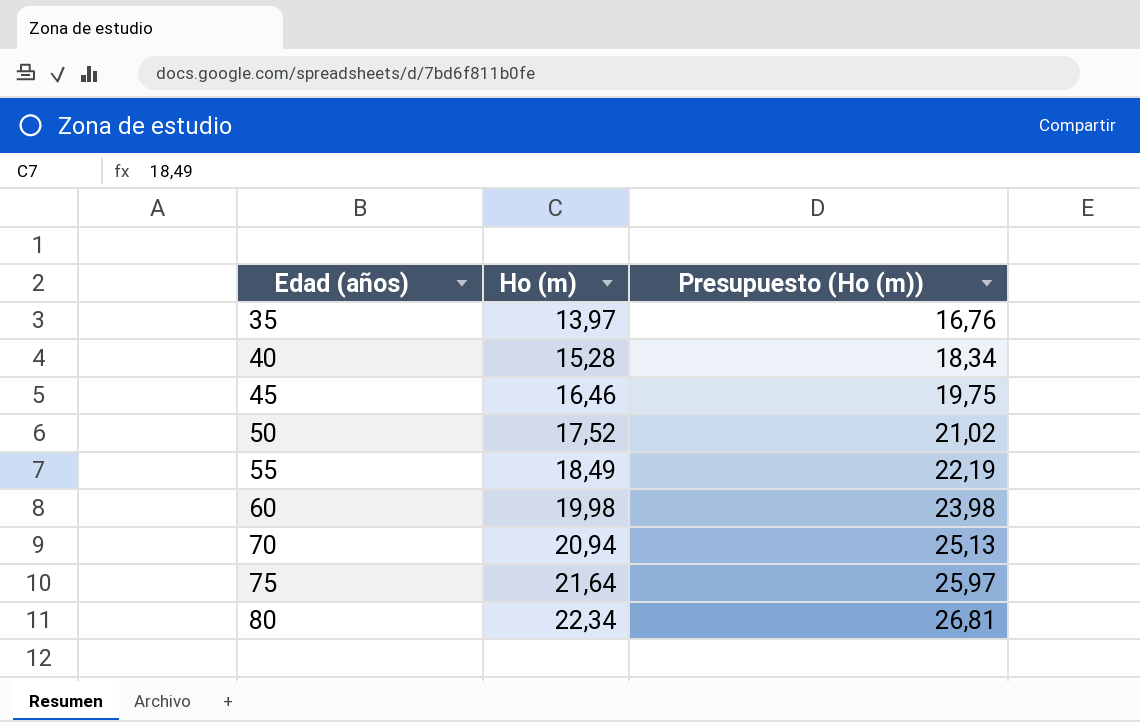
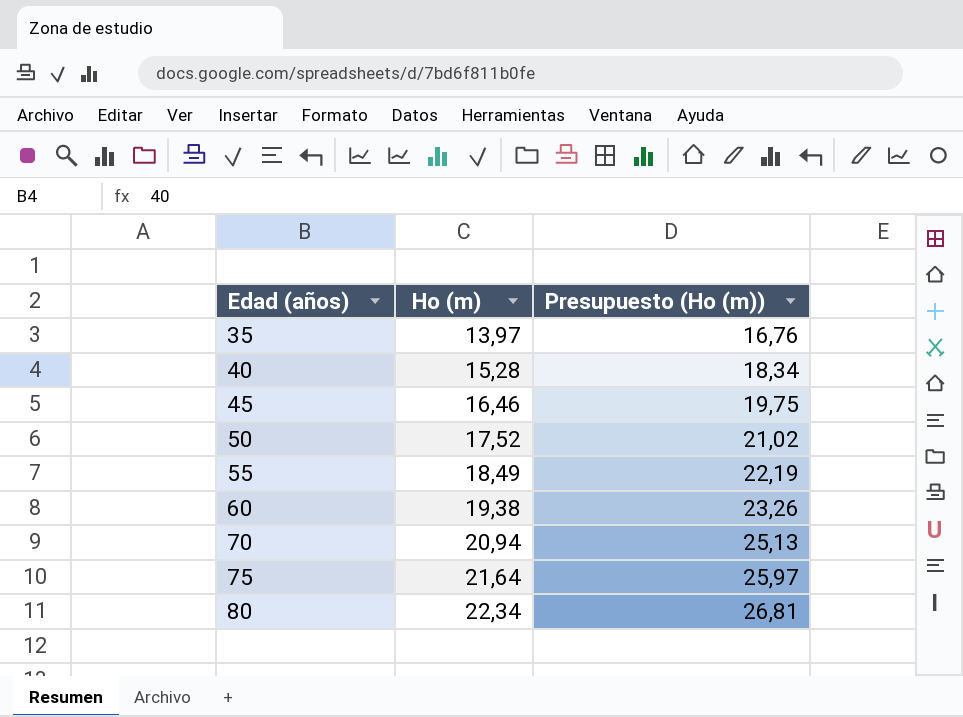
60 | Ho (m): 19,98 -> 19,38
60 | Presupuesto (Ho (m)): 23,98 -> 23,26

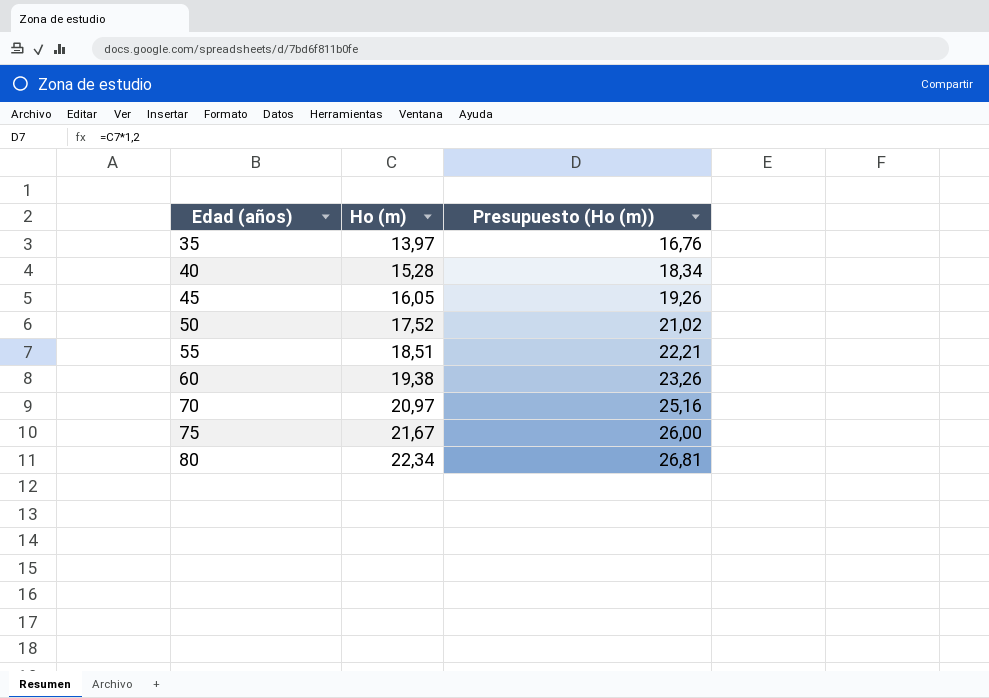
45 | Ho (m): 16,46 -> 16,05
45 | Presupuesto (Ho (m)): 19,75 -> 19,26
55 | Ho (m): 18,49 -> 18,51
55 | Presupuesto (Ho (m)): 22,19 -> 22,21
70 | Ho (m): 20,94 -> 20,97
70 | Presupuesto (Ho (m)): 25,13 -> 25,16
75 | Ho (m): 21,64 -> 21,67
75 | Presupuesto (Ho (m)): 25,97 -> 26,00

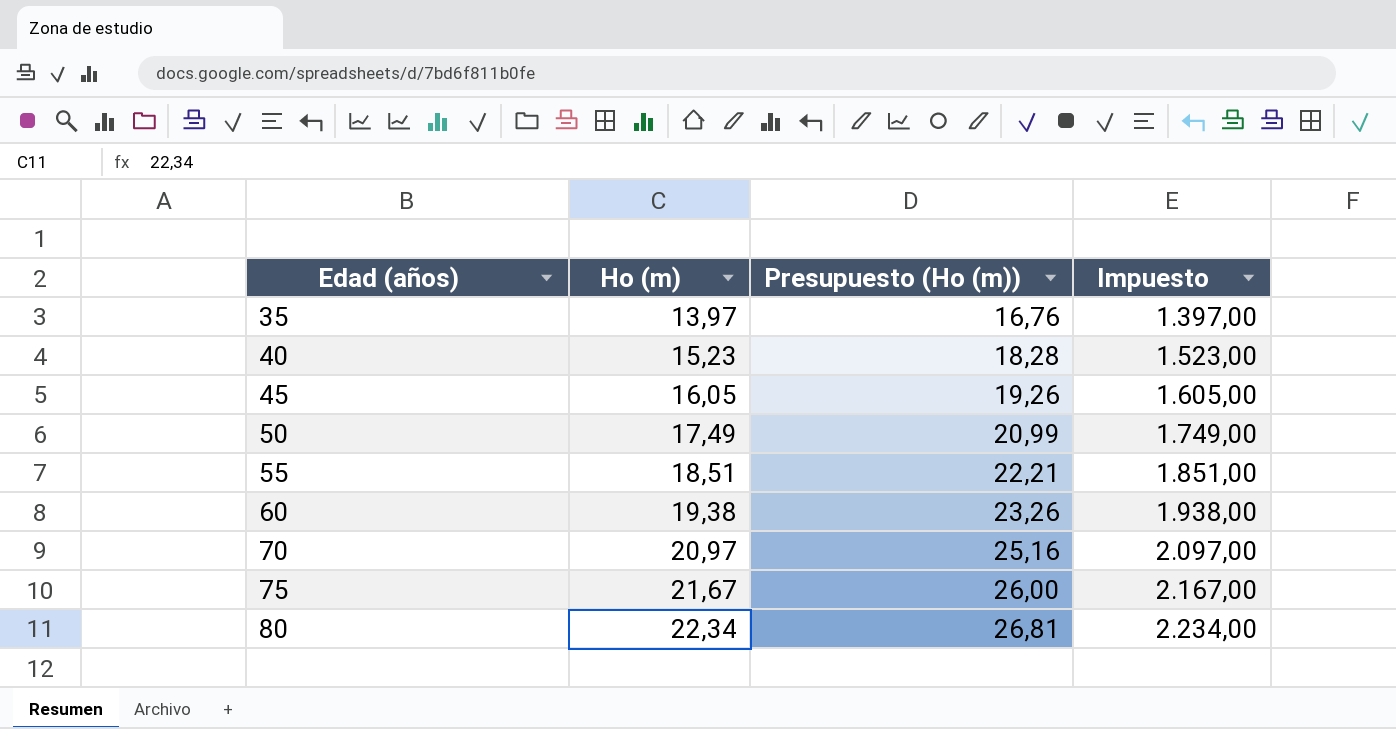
column Impuesto | formula: none -> [Ho (m)] * 100
40 | Ho (m): 15,28 -> 15,23
40 | Presupuesto (Ho (m)): 18,34 -> 18,28
50 | Ho (m): 17,52 -> 17,49
50 | Presupuesto (Ho (m)): 21,02 -> 20,99

